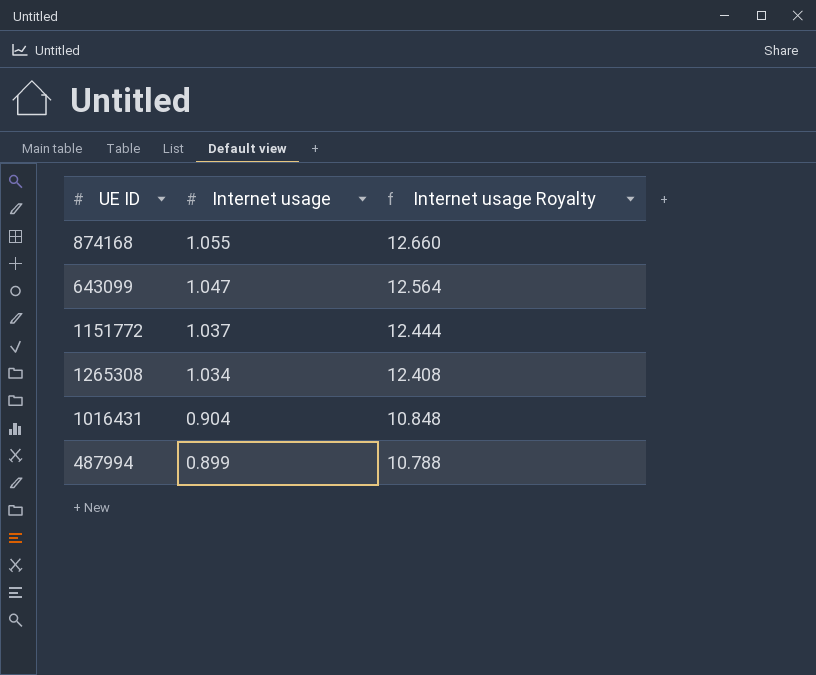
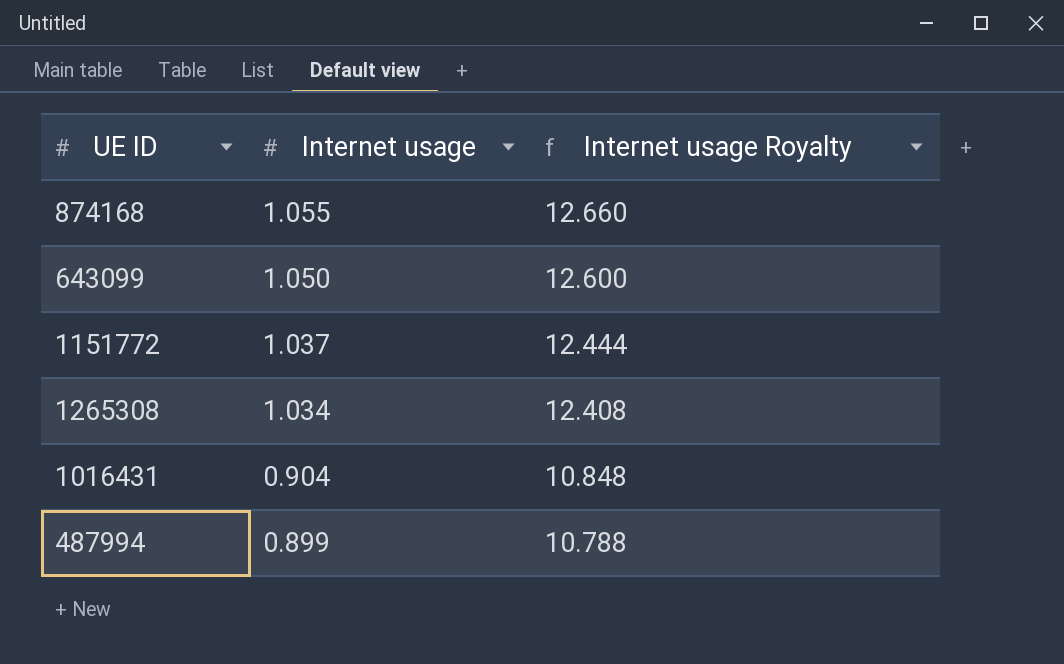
643099 | Internet usage: 1.047 -> 1.050
643099 | Internet usage Royalty: 12.564 -> 12.600

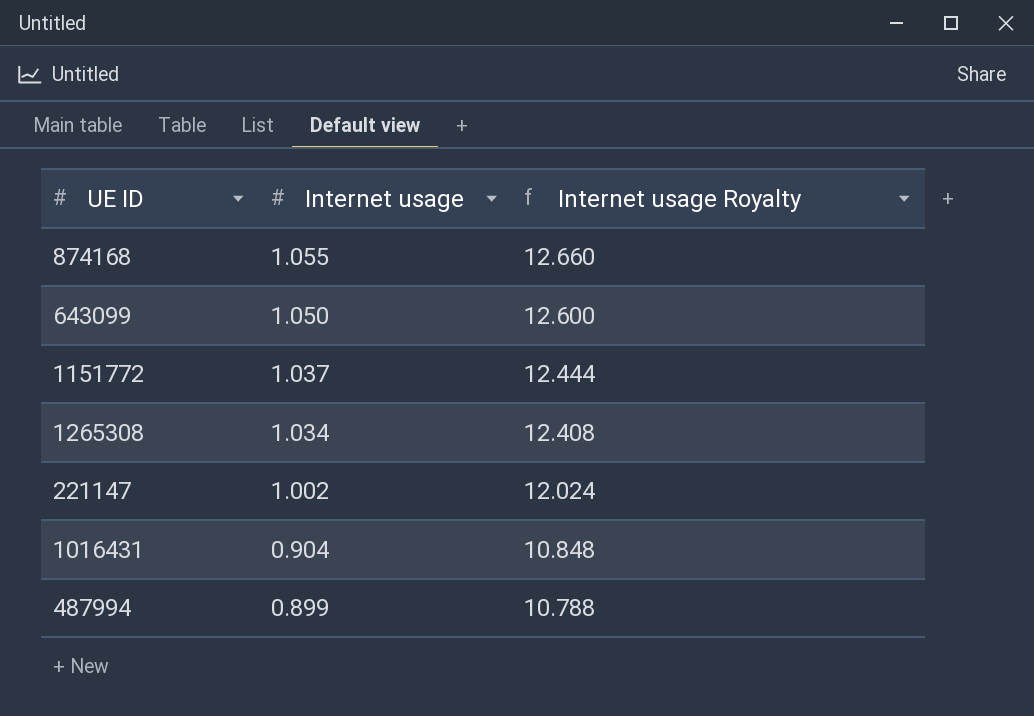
row 221147: none -> 1.002 | 12.024

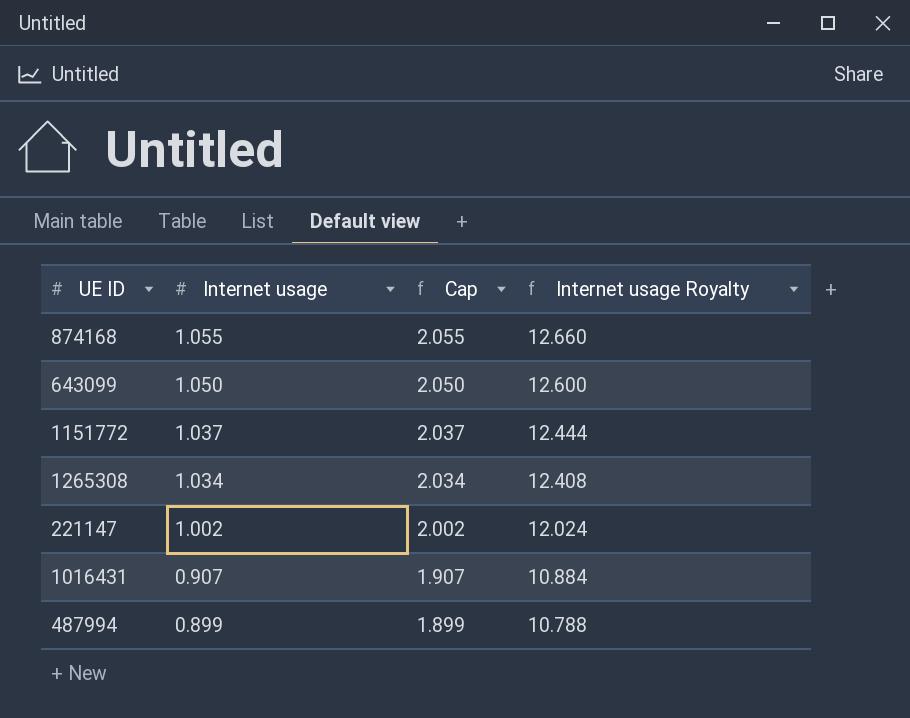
column Cap | formula: none -> [Internet usage] + 1
1016431 | Internet usage: 0.904 -> 0.907
1016431 | Internet usage Royalty: 10.848 -> 10.884

